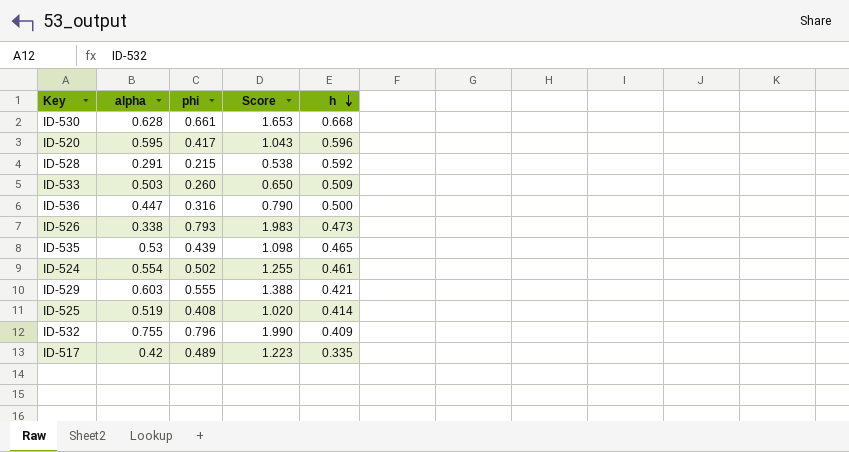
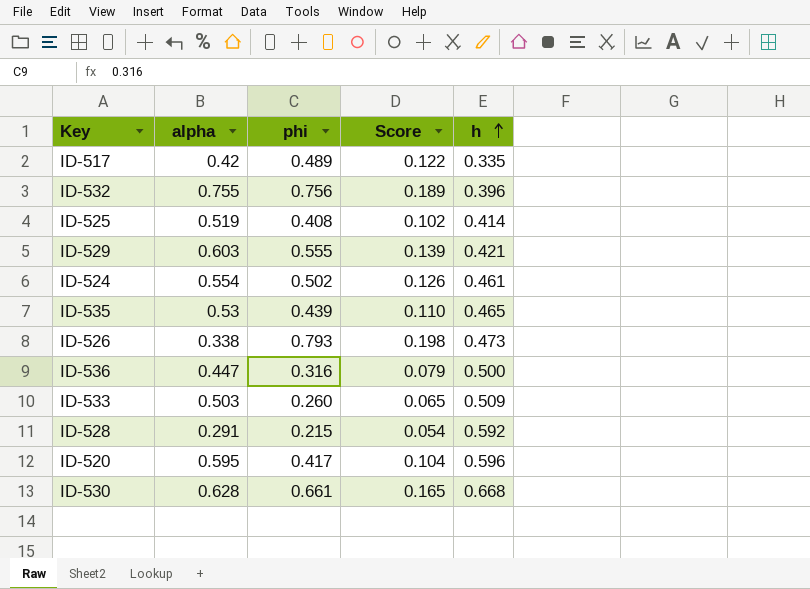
row order: h descending -> h ascending
column Score | formula: [phi] * 2.5 -> [phi] * 0.25
ID-532 | phi: 0.796 -> 0.756
ID-532 | h: 0.409 -> 0.396

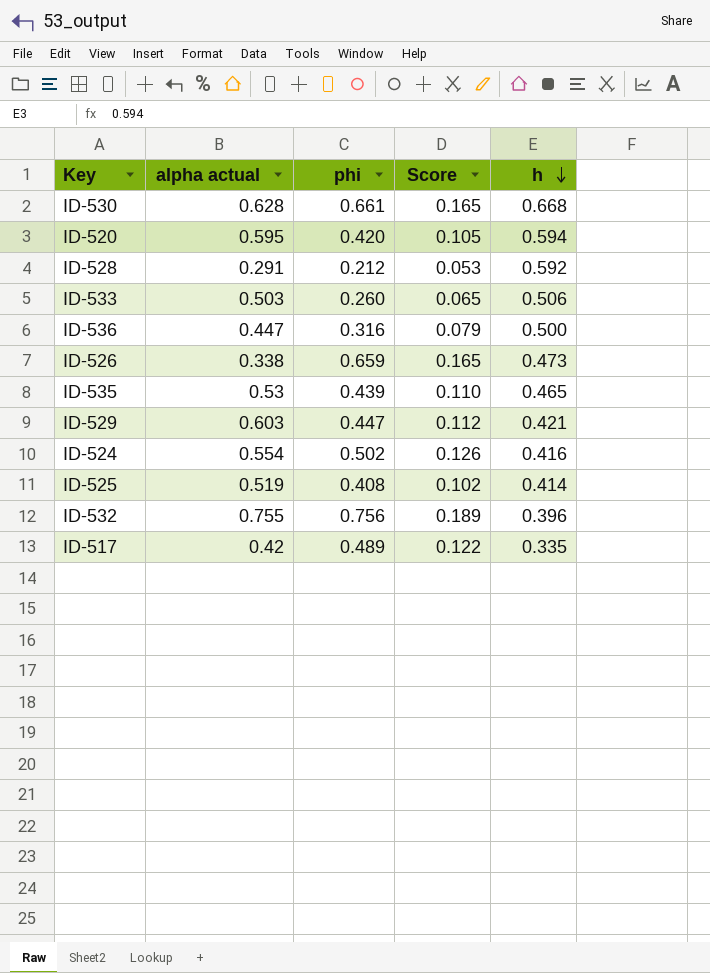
row order: h ascending -> h descending
column name: alpha -> alpha actual
ID-520 | phi: 0.417 -> 0.420
ID-520 | Score: 0.104 -> 0.105
ID-520 | h: 0.596 -> 0.594
ID-528 | phi: 0.215 -> 0.212
ID-528 | Score: 0.054 -> 0.053
ID-533 | h: 0.509 -> 0.506
ID-526 | phi: 0.793 -> 0.659
ID-526 | Score: 0.198 -> 0.165
ID-529 | phi: 0.555 -> 0.447
ID-529 | Score: 0.139 -> 0.112
ID-524 | h: 0.461 -> 0.416

